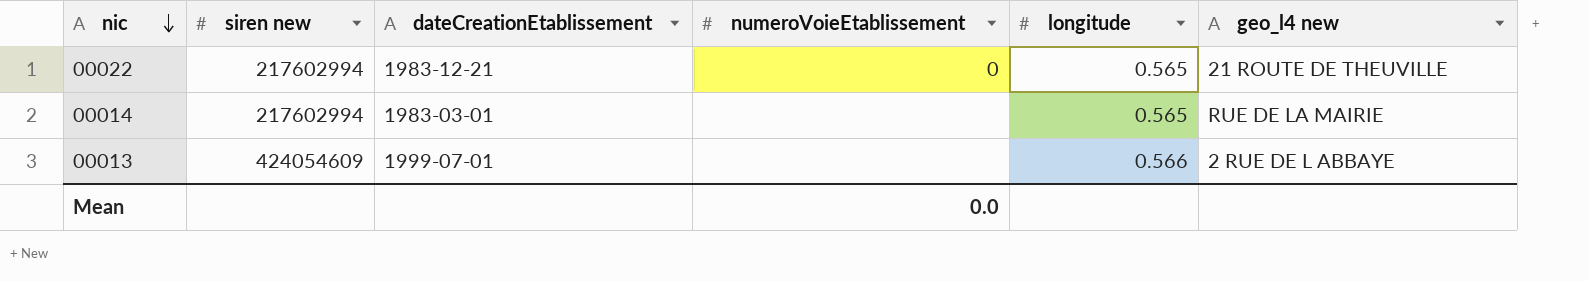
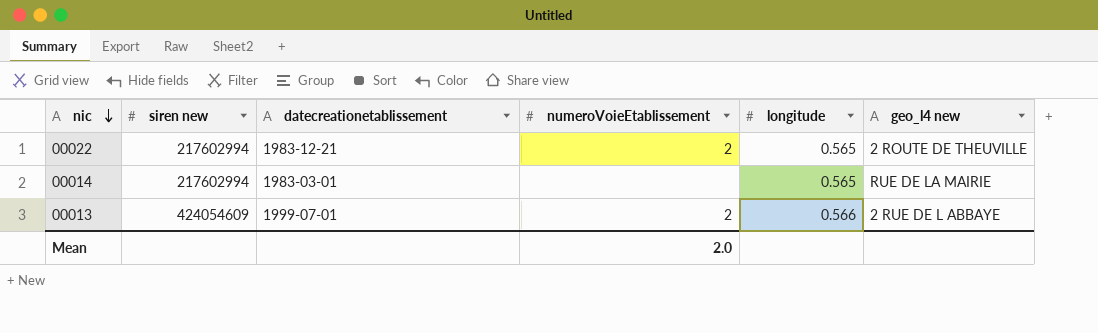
column name: dateCreationEtablissement -> datecreationetablissement
00022 | numeroVoieEtablissement: 0 -> 2
00022 | geo_l4 new: 21 ROUTE DE THEUVILLE -> 2 ROUTE DE THEUVILLE
00013 | numeroVoieEtablissement: none -> 2
Mean | numeroVoieEtablissement: 0.0 -> 2.0

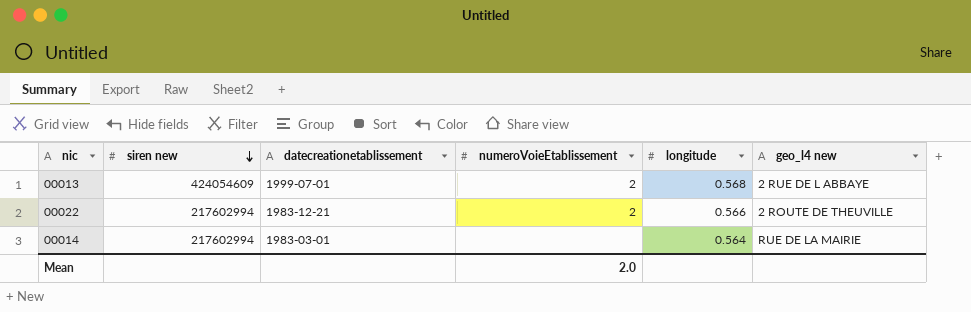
row order: nic descending -> siren new descending
00013 | longitude: 0.566 -> 0.568
00022 | longitude: 0.565 -> 0.566
00014 | longitude: 0.565 -> 0.564

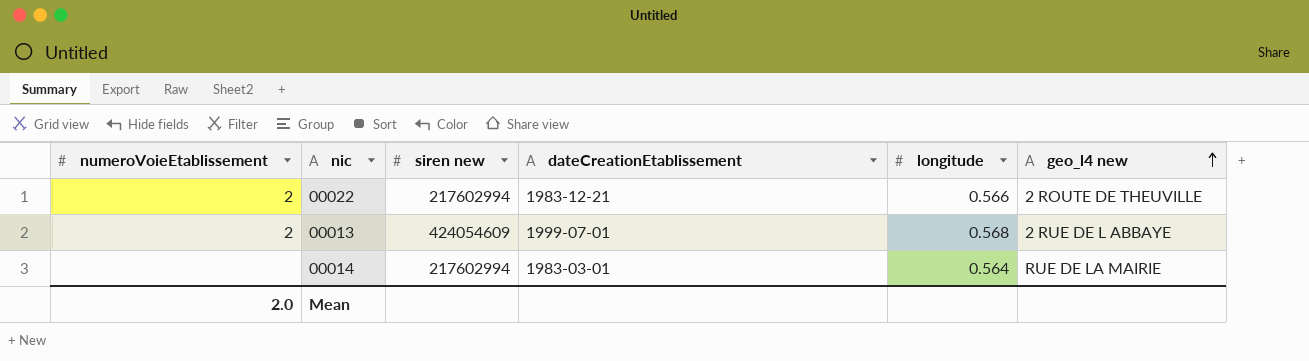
row order: siren new descending -> geo_l4 new ascending
column numeroVoieEtablissement | position: 4 -> 1
column name: datecreationetablissement -> dateCreationEtablissement

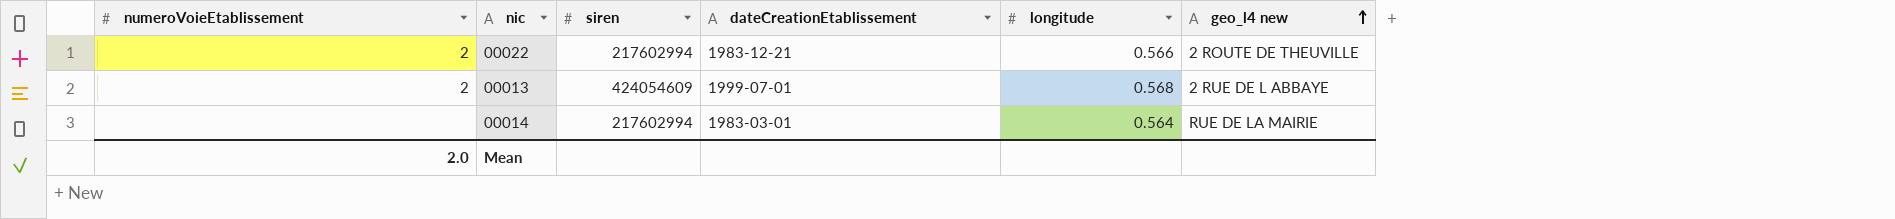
column name: siren new -> siren

